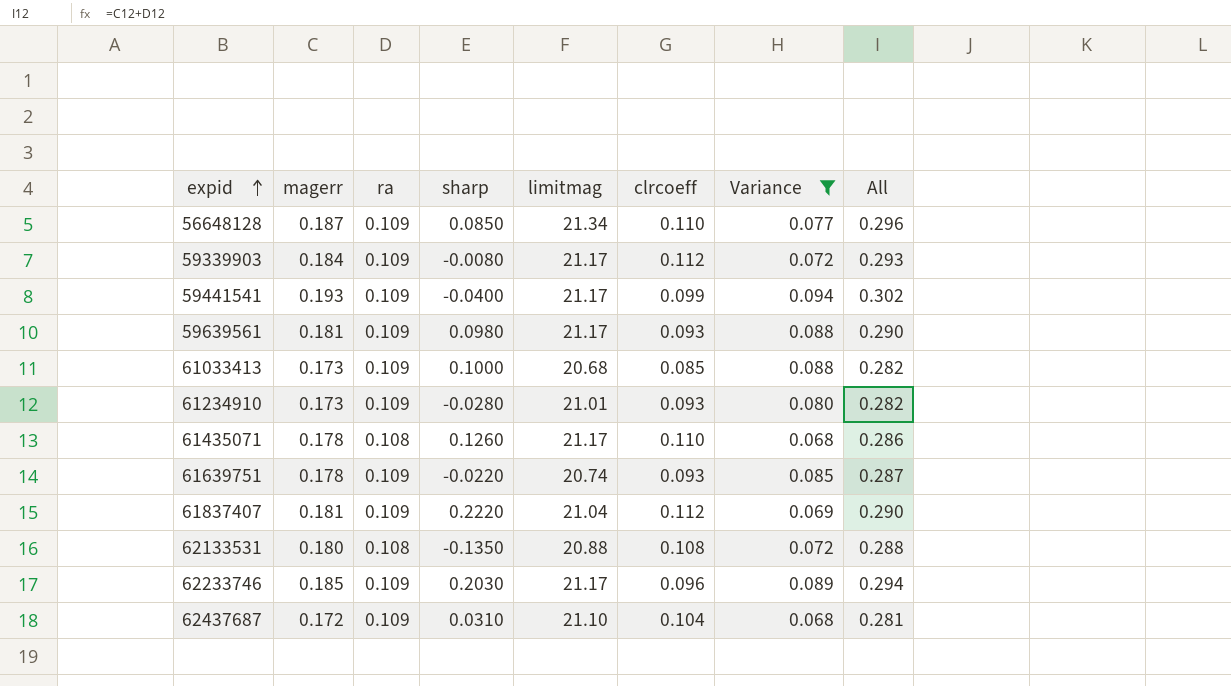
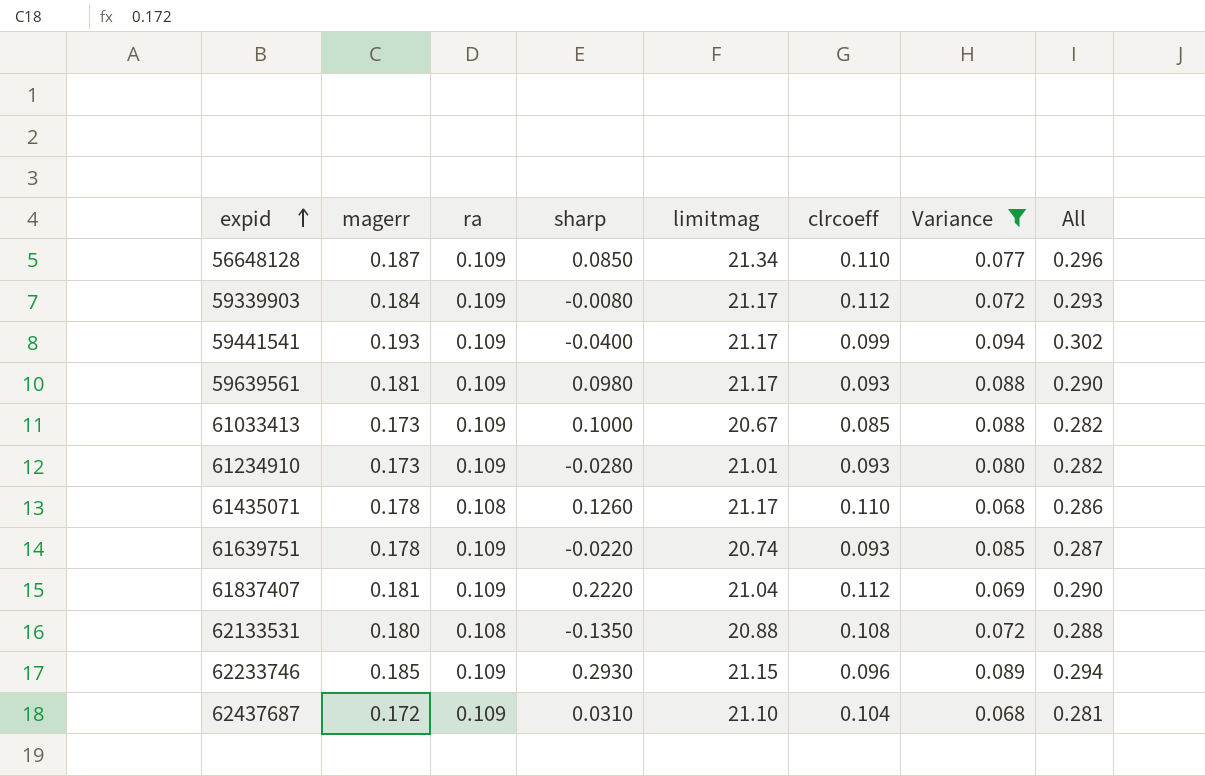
61033413 | limitmag: 20.68 -> 20.67
62233746 | sharp: 0.2030 -> 0.2930
62233746 | limitmag: 21.17 -> 21.15

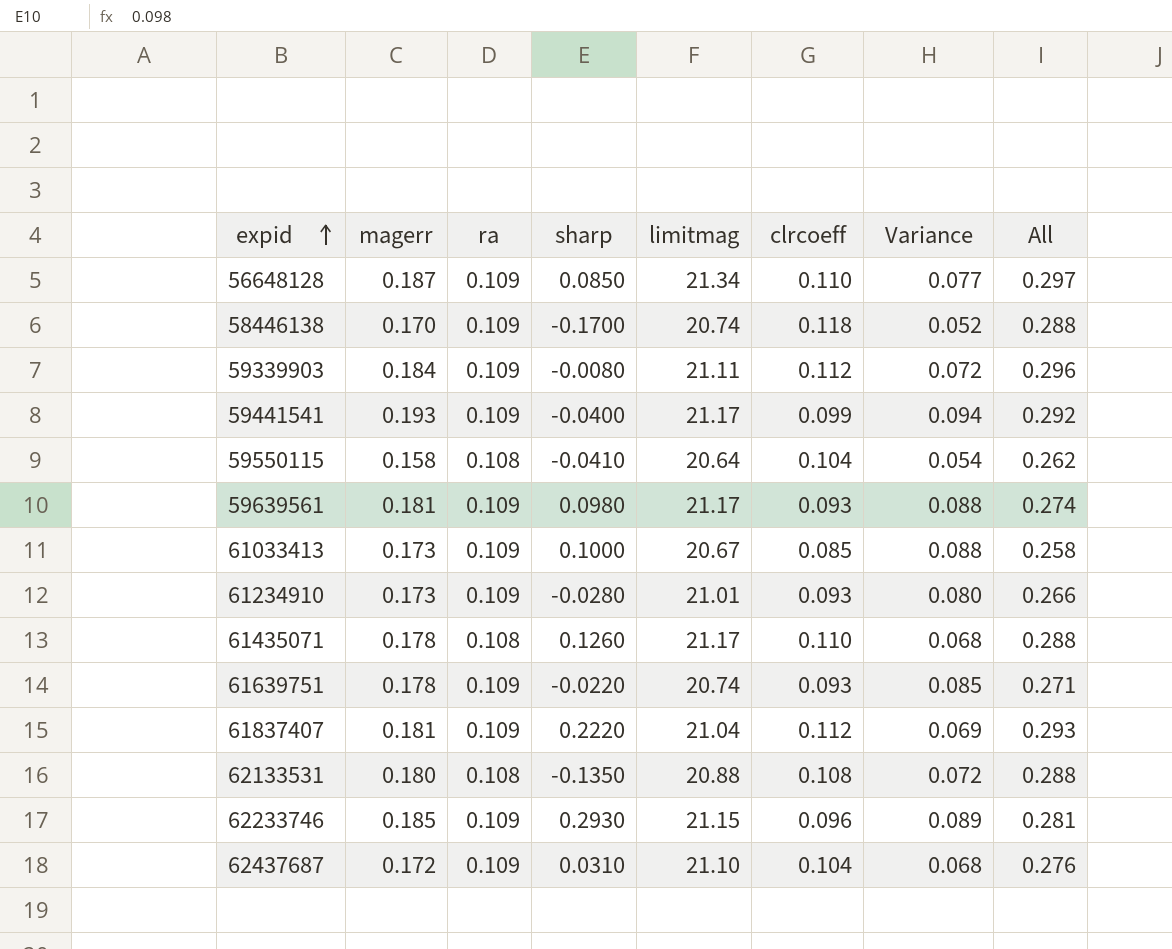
filter: Variance >= 0.068 -> none
column All | formula: [magerr] + [ra] -> [magerr] + [clrcoeff]
59339903 | limitmag: 21.17 -> 21.11

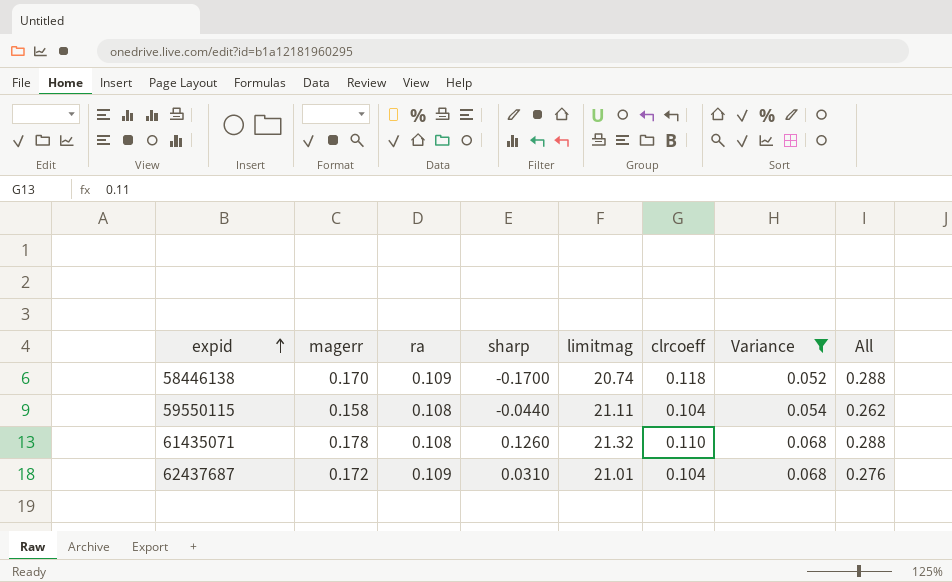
filter: none -> Variance <= 0.068
59550115 | sharp: -0.0410 -> -0.0440
59550115 | limitmag: 20.64 -> 21.11
61435071 | limitmag: 21.17 -> 21.32
62437687 | limitmag: 21.10 -> 21.01

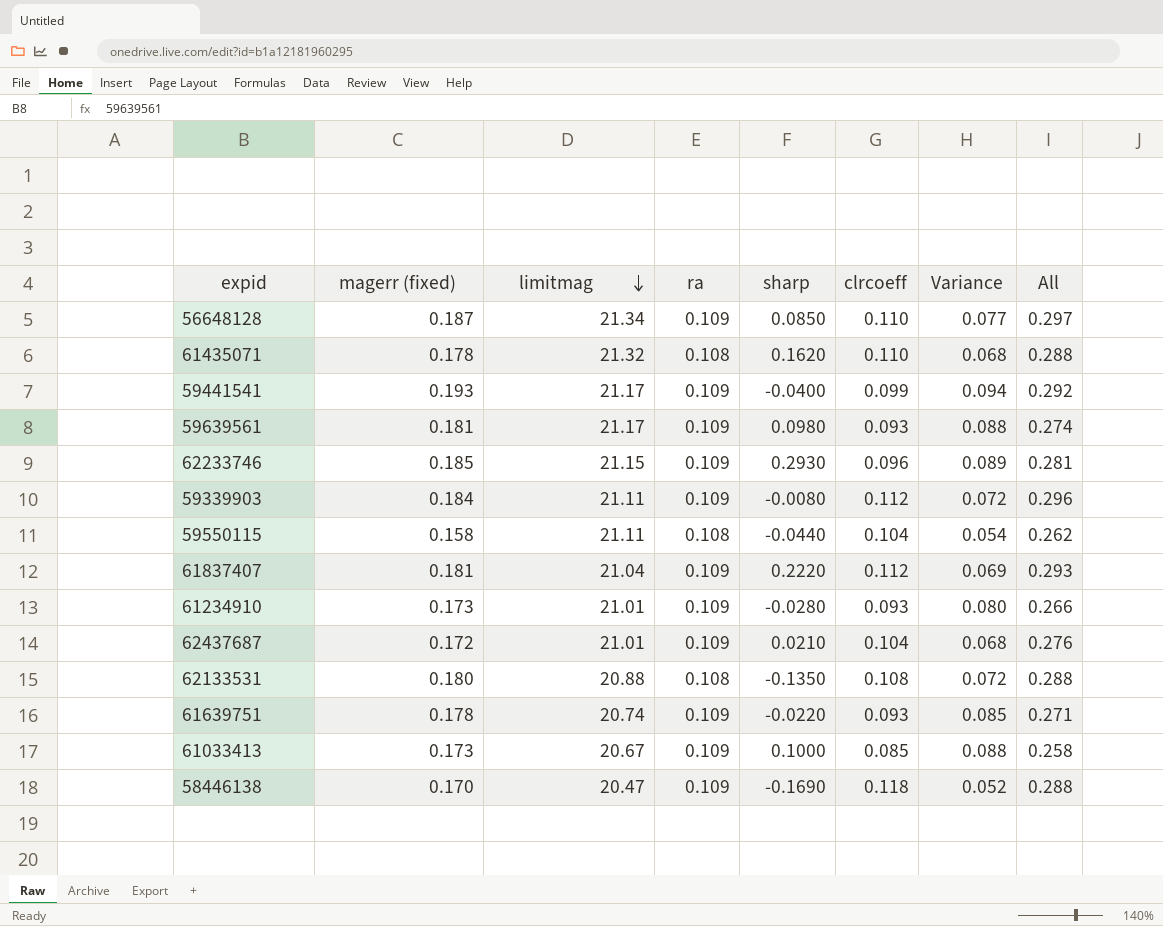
filter: Variance <= 0.068 -> none
row order: expid ascending -> limitmag descending
column name: magerr -> magerr (fixed)
column limitmag | position: 5 -> 3
61435071 | sharp: 0.1260 -> 0.1620
62437687 | sharp: 0.0310 -> 0.0210
58446138 | limitmag: 20.74 -> 20.47
58446138 | sharp: -0.1700 -> -0.1690

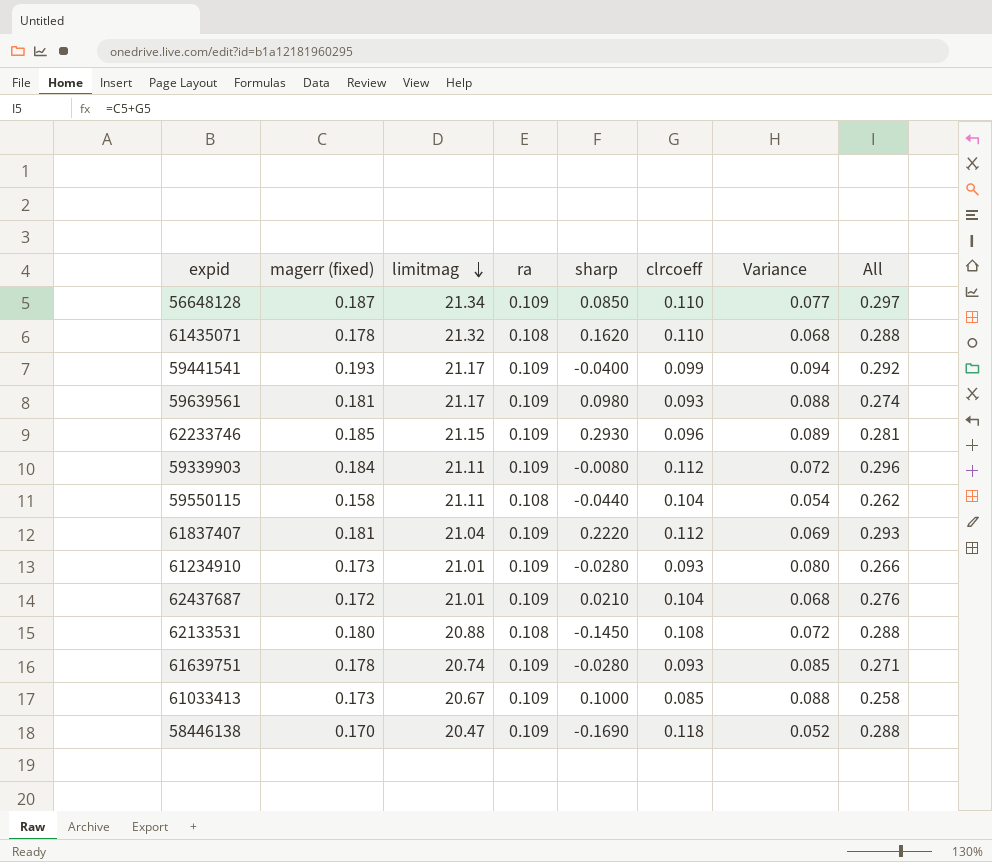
62133531 | sharp: -0.1350 -> -0.1450
61639751 | sharp: -0.0220 -> -0.0280

